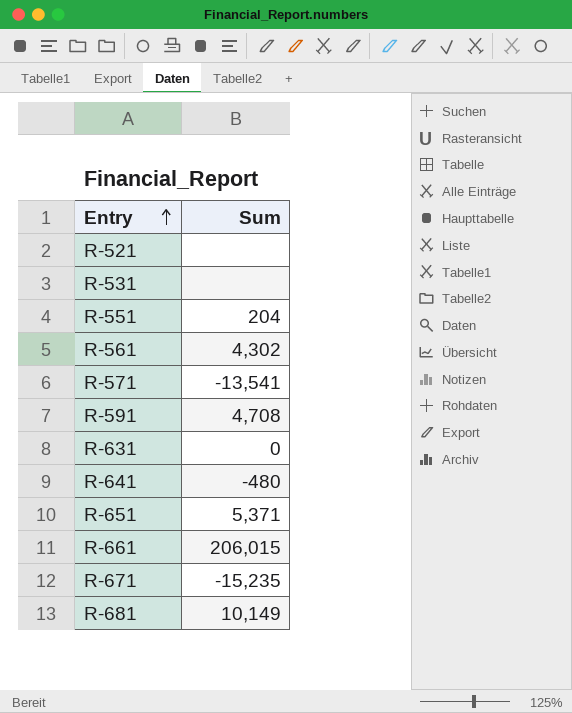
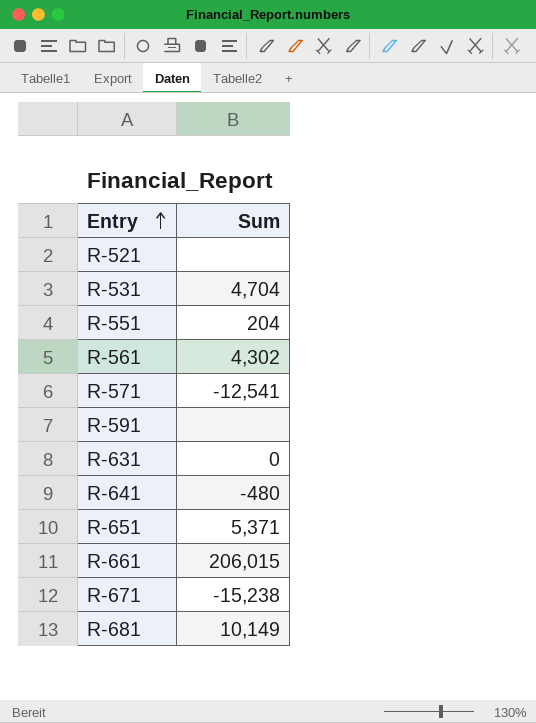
R-531 | Sum: none -> 4,704
R-571 | Sum: -13,541 -> -12,541
R-591 | Sum: 4,708 -> none
R-671 | Sum: -15,235 -> -15,238

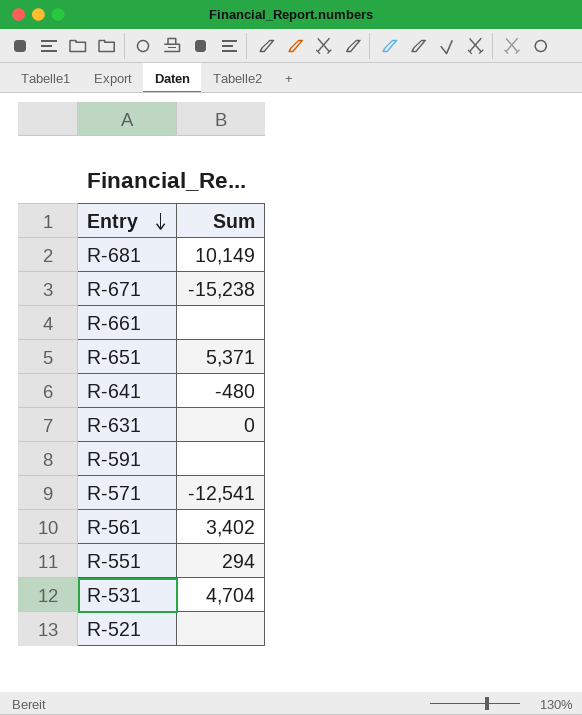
row order: Entry ascending -> Entry descending
R-661 | Sum: 206,015 -> none
R-561 | Sum: 4,302 -> 3,402
R-551 | Sum: 204 -> 294

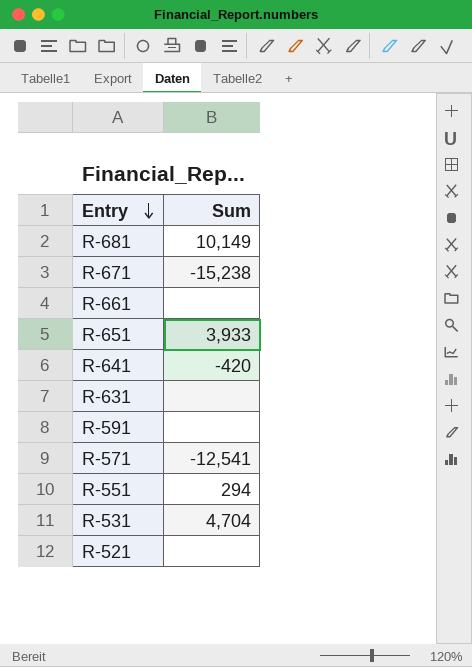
row R-561: 3,402 -> none
R-651 | Sum: 5,371 -> 3,933
R-641 | Sum: -480 -> -420
R-631 | Sum: 0 -> none

